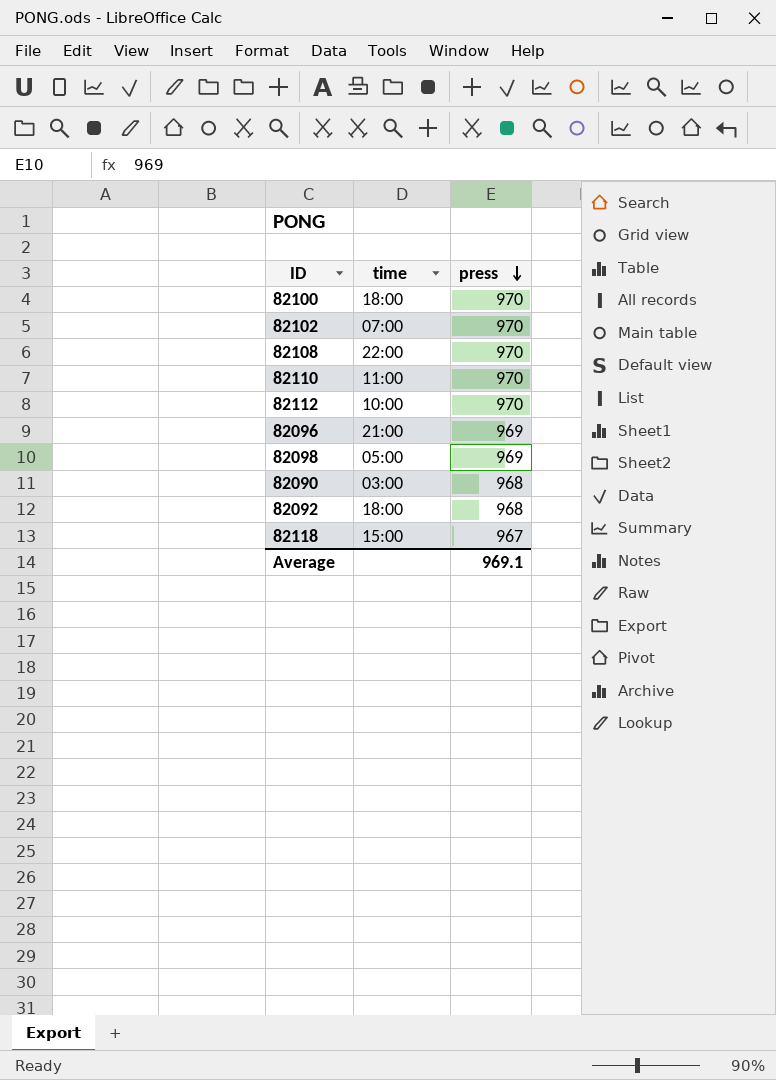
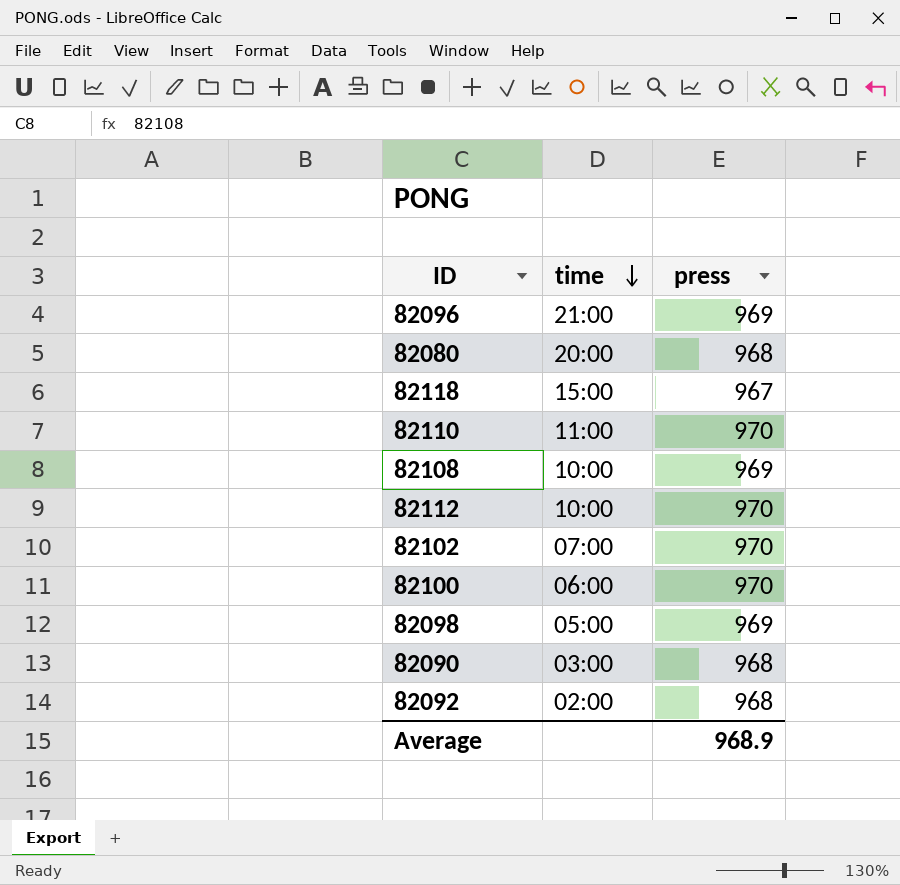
row order: press descending -> time descending
row 82080: none -> 20:00 | 968
82108 | time: 22:00 -> 10:00
82108 | press: 970 -> 969
82100 | time: 18:00 -> 06:00
82092 | time: 18:00 -> 02:00
Average | press: 969.1 -> 968.9

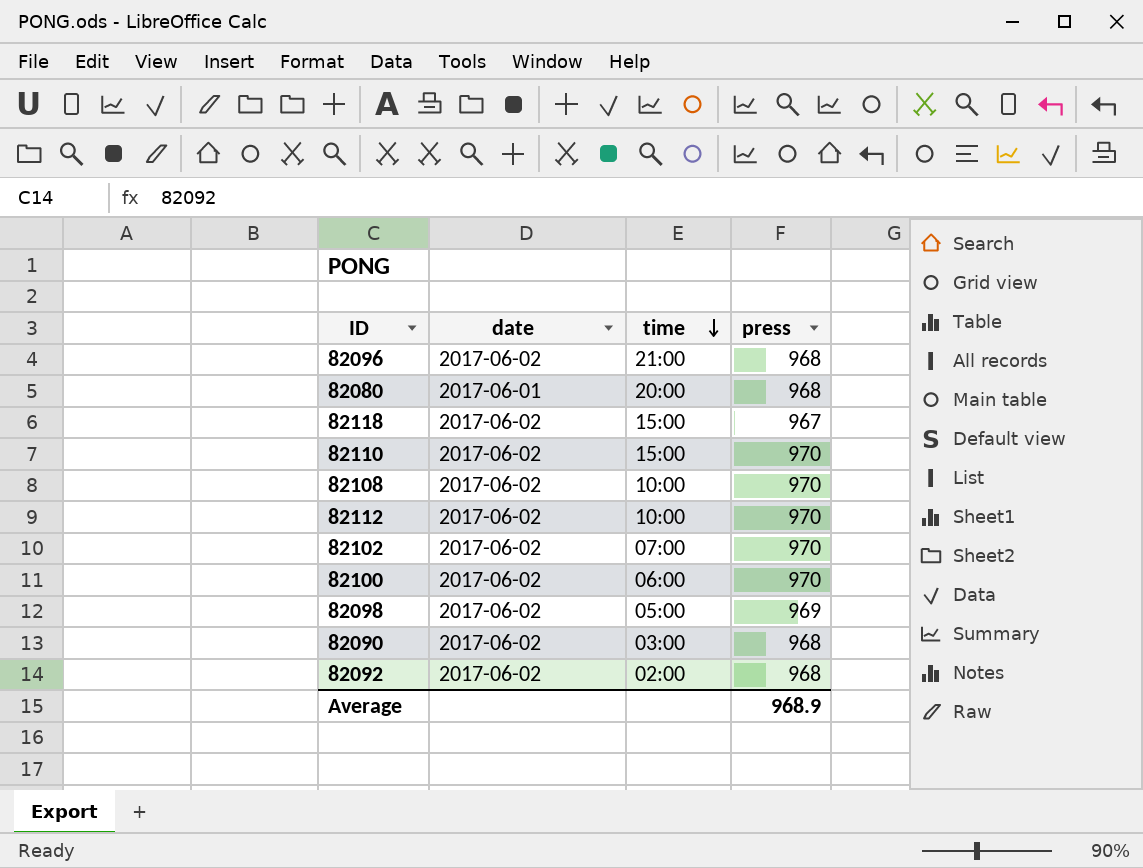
column date | position: none -> 2
82096 | press: 969 -> 968
82110 | time: 11:00 -> 15:00
82108 | press: 969 -> 970

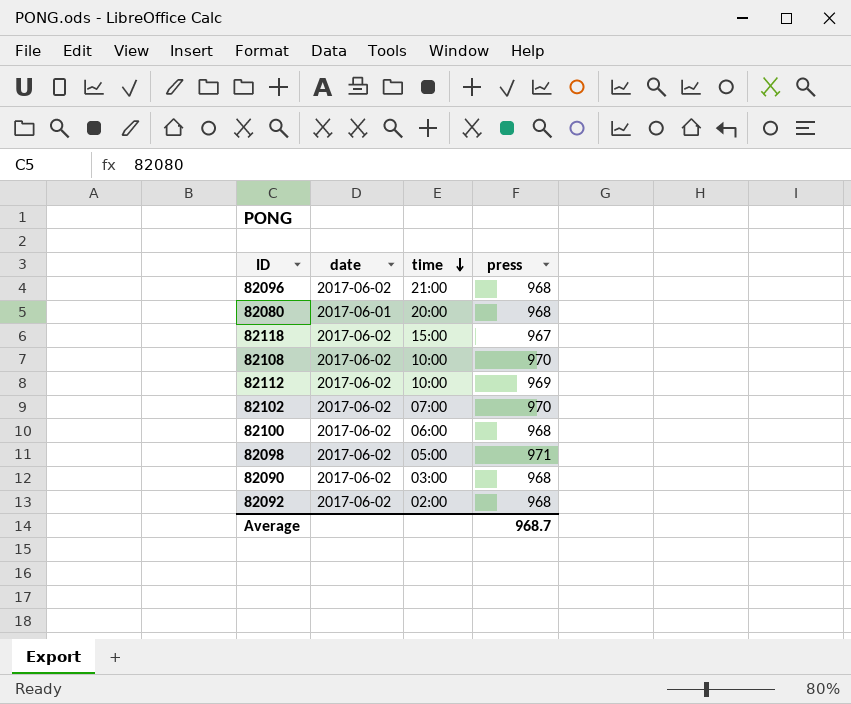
row 82110: 2017-06-02 | 15:00 | 970 -> none
82112 | press: 970 -> 969
82100 | press: 970 -> 968
82098 | press: 969 -> 971
Average | press: 968.9 -> 968.7

